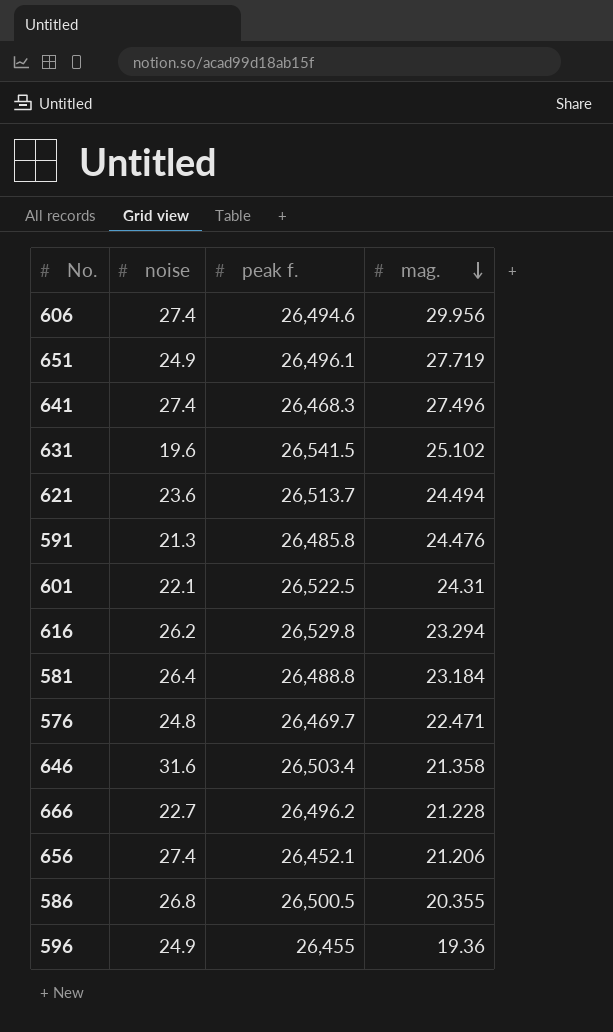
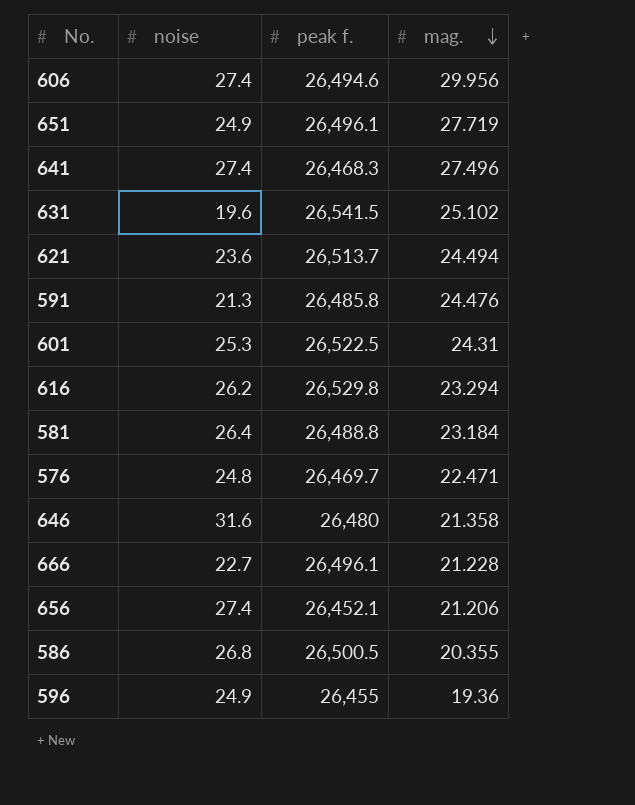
601 | noise: 22.1 -> 25.3
646 | peak f.: 26,503.4 -> 26,480
666 | peak f.: 26,496.2 -> 26,496.1

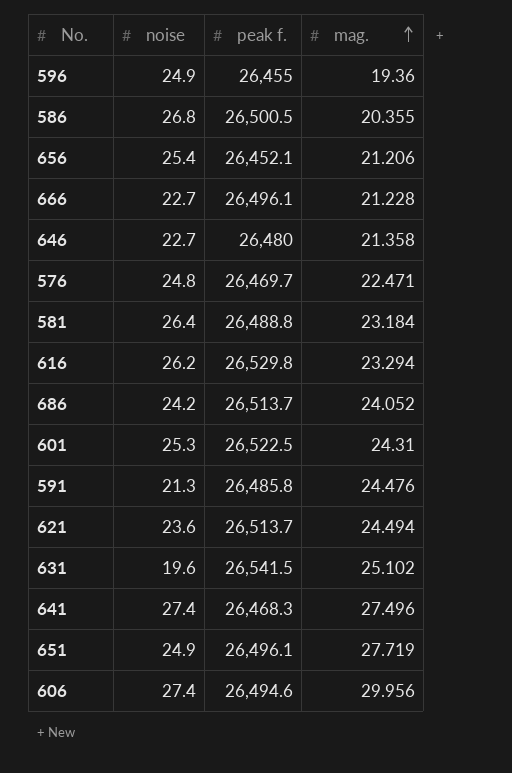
row order: mag. descending -> mag. ascending
656 | noise: 27.4 -> 25.4
646 | noise: 31.6 -> 22.7
row 686: none -> 24.2 | 26,513.7 | 24.052

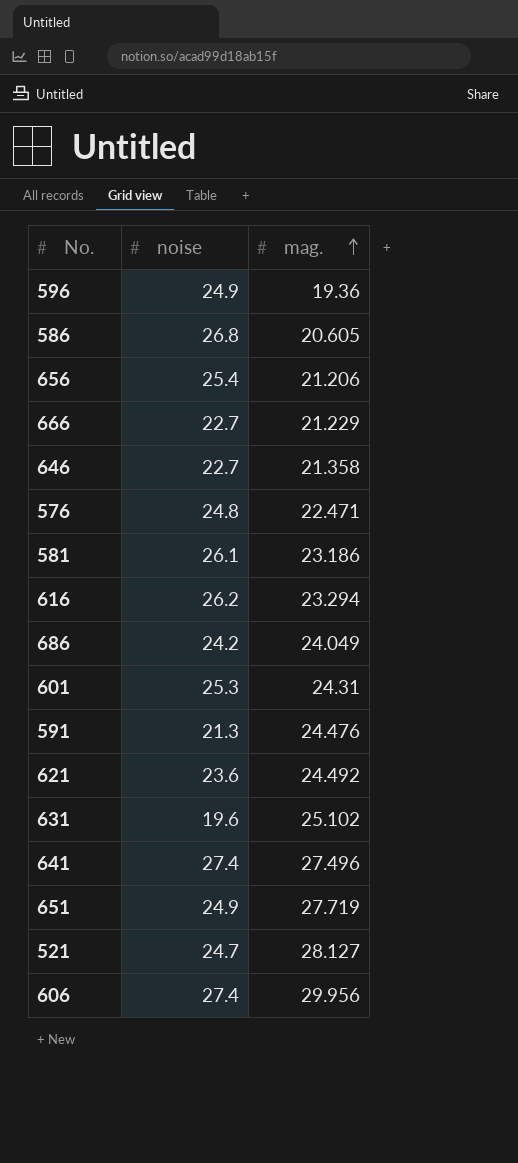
column peak f. | position: 3 -> none
586 | mag.: 20.355 -> 20.605
666 | mag.: 21.228 -> 21.229
581 | noise: 26.4 -> 26.1
581 | mag.: 23.184 -> 23.186
686 | mag.: 24.052 -> 24.049
621 | mag.: 24.494 -> 24.492
row 521: none -> 24.7 | 28.127

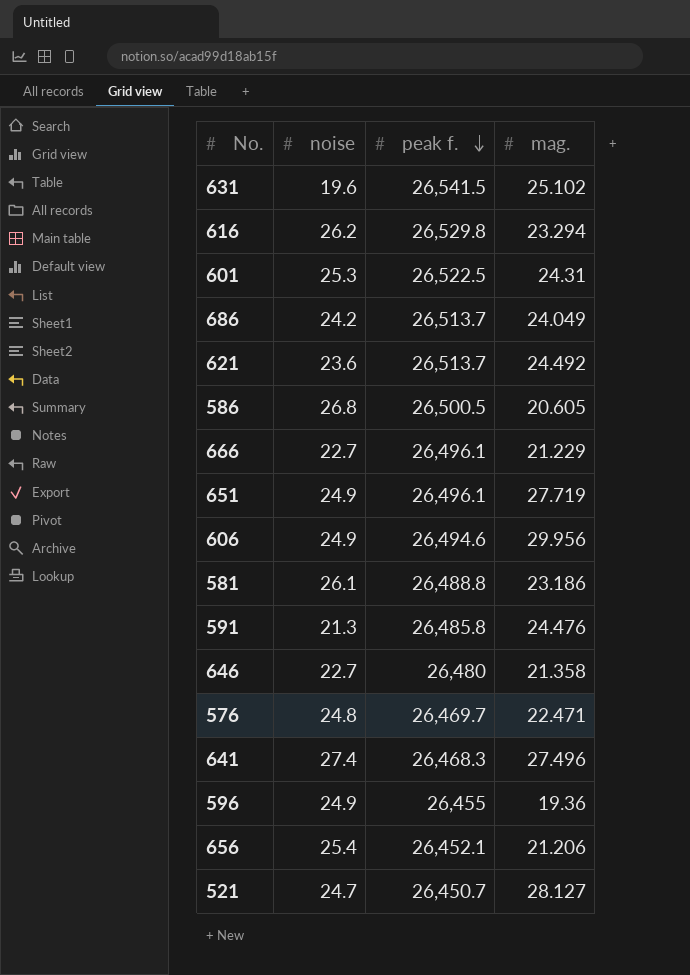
row order: mag. ascending -> peak f. descending
column peak f. | position: none -> 3
606 | noise: 27.4 -> 24.9

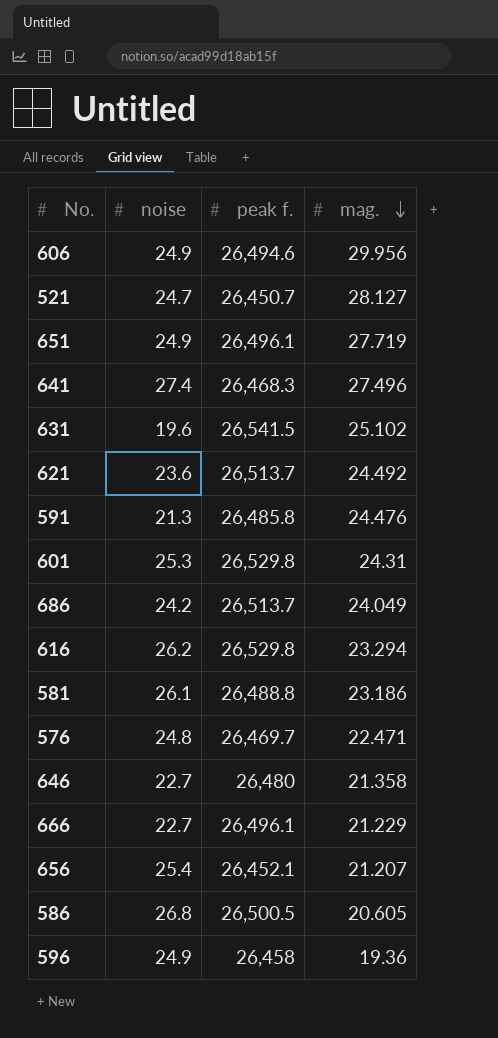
row order: peak f. descending -> mag. descending
601 | peak f.: 26,522.5 -> 26,529.8
656 | mag.: 21.206 -> 21.207
596 | peak f.: 26,455 -> 26,458

